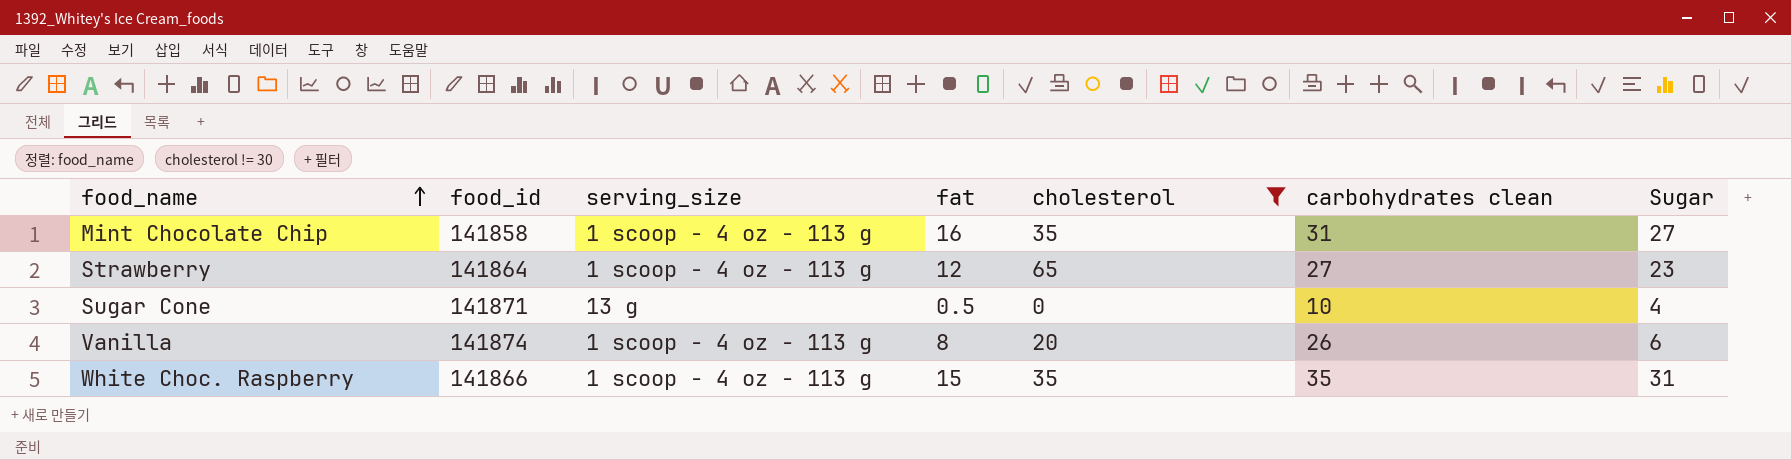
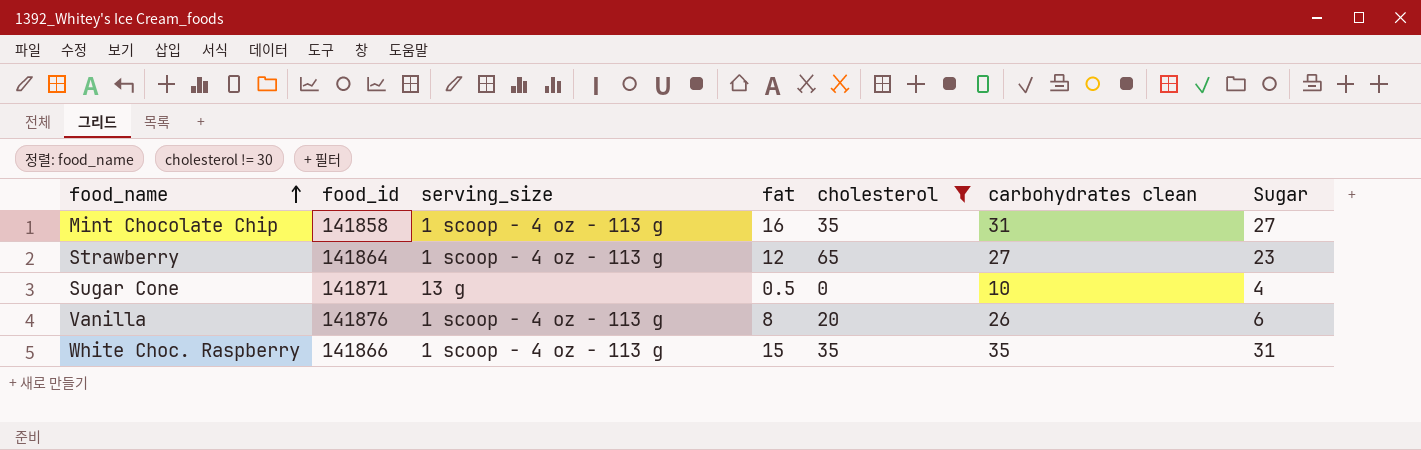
Vanilla | food_id: 141874 -> 141876

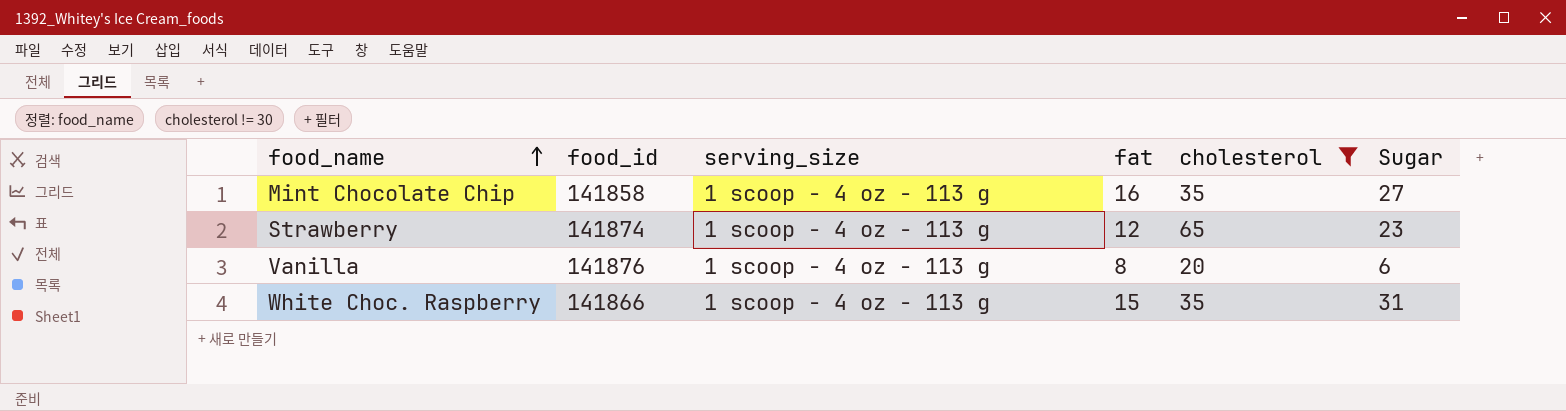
column carbohydrates clean | position: 6 -> none
row Sugar Cone: 141871 | 13 g | 0.5 | 0 | 10 | 4 -> none
Strawberry | food_id: 141864 -> 141874

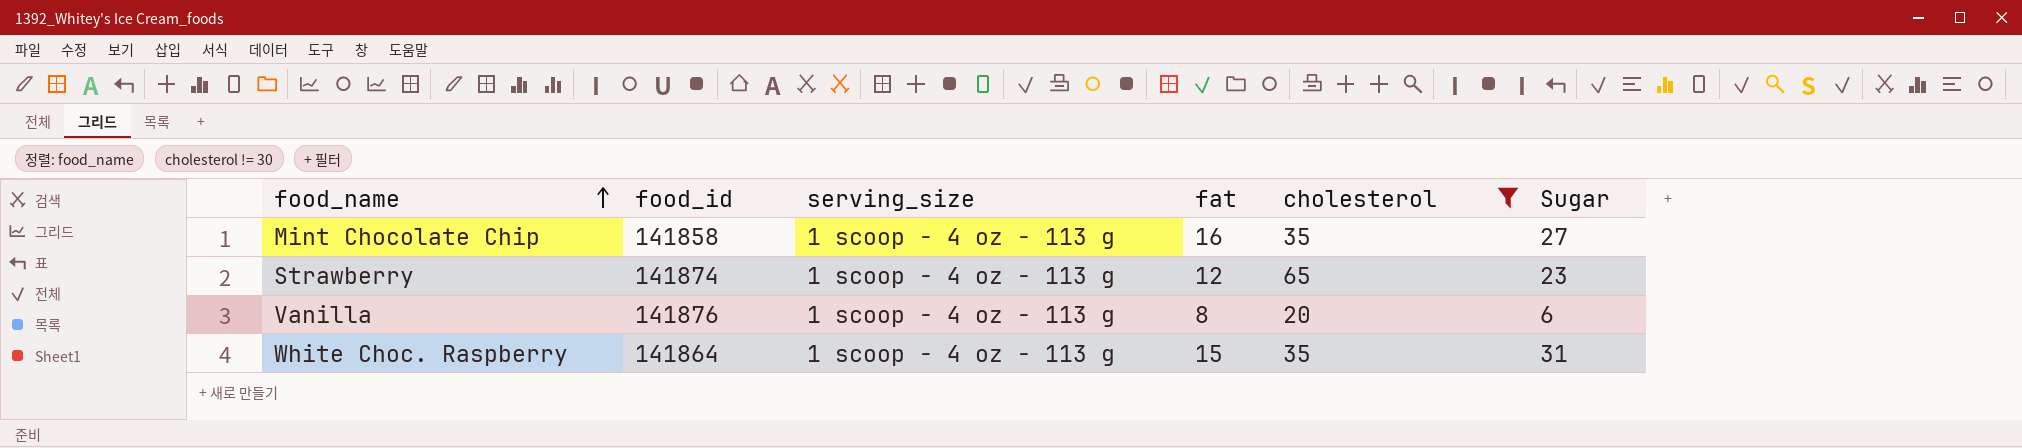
White Choc. Raspberry | food_id: 141866 -> 141864

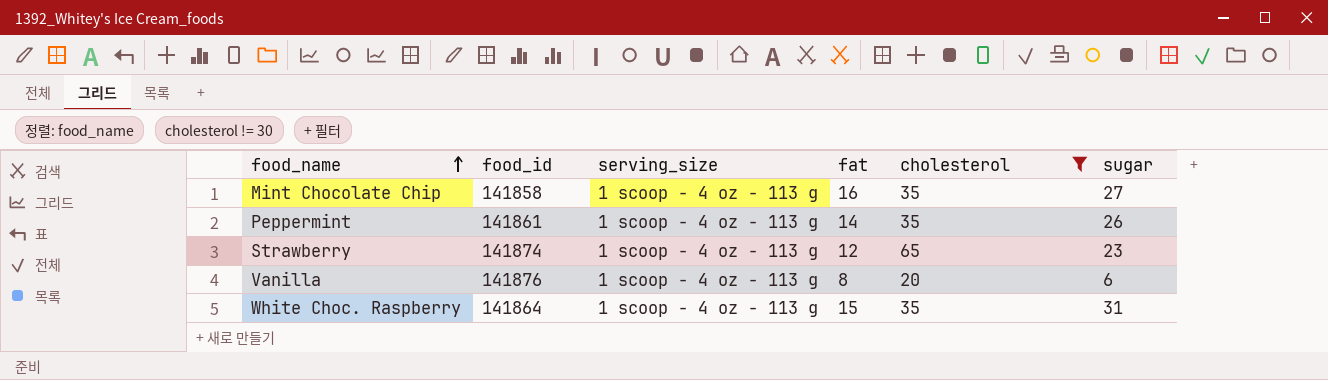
column name: Sugar -> sugar
row Peppermint: none -> 141861 | 1 scoop - 4 oz - 113 g | 14 | 35 | 26

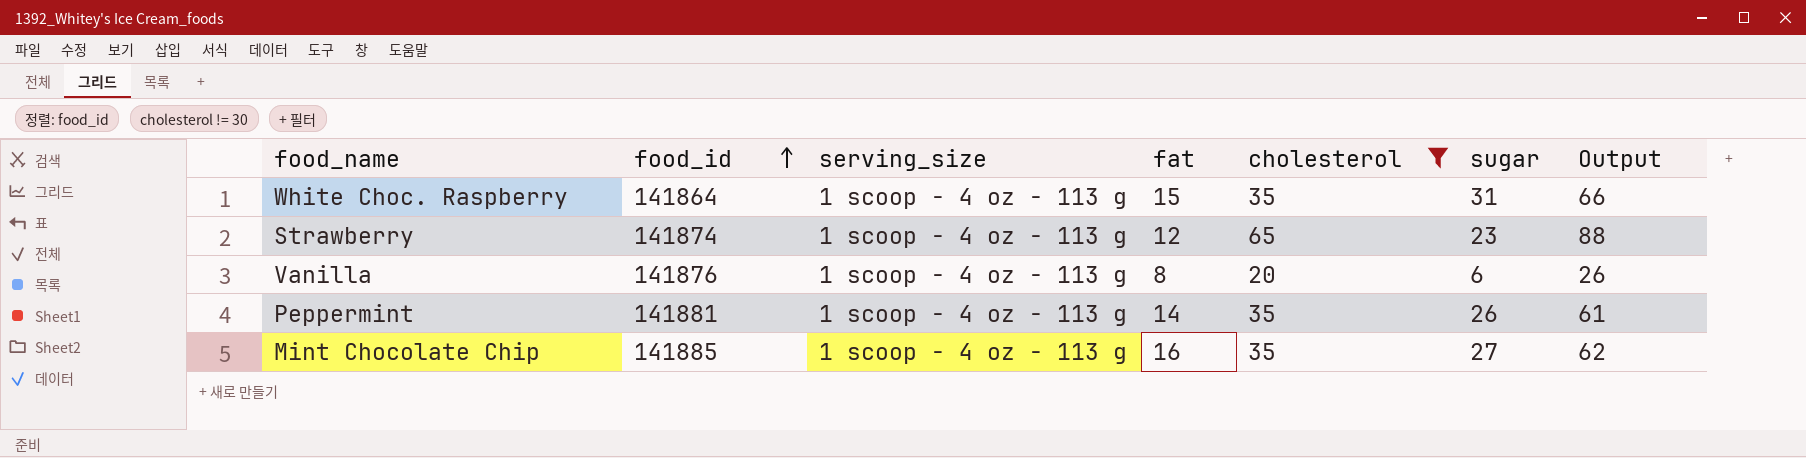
row order: food_name ascending -> food_id ascending
column Output | formula: none -> [cholesterol] + [sugar]
Peppermint | food_id: 141861 -> 141881
Mint Chocolate Chip | food_id: 141858 -> 141885

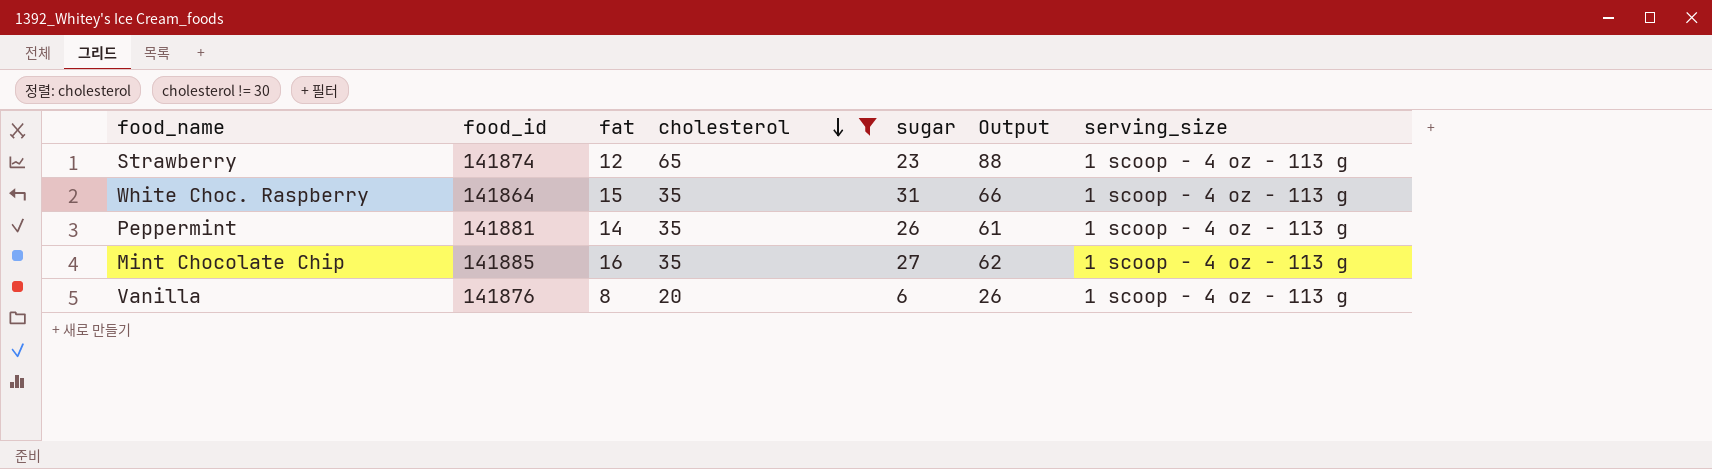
row order: food_id ascending -> cholesterol descending
column serving_size | position: 3 -> 7

